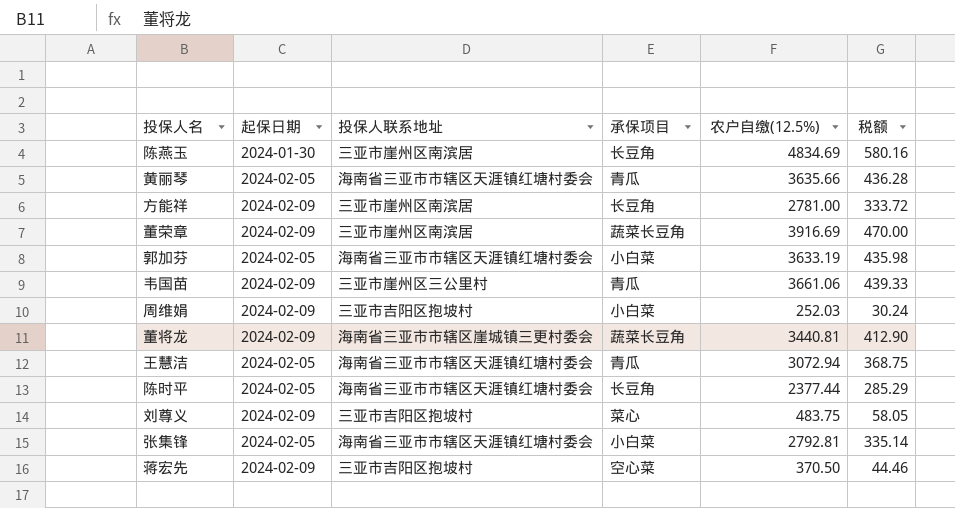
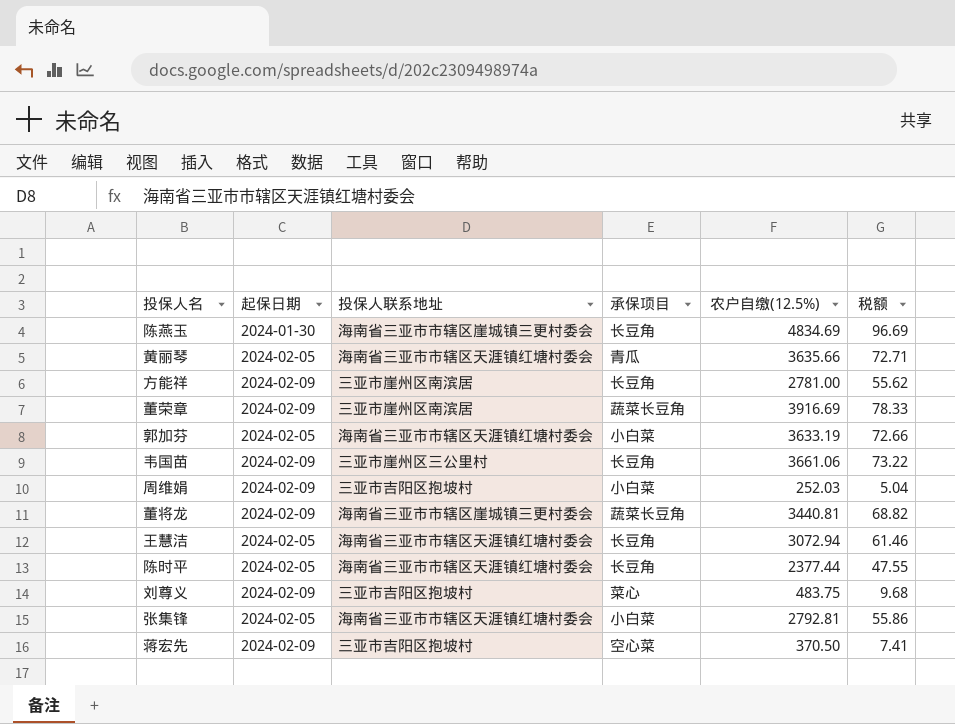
column 税额 | formula: [农户自缴(12.5%)] * 0.12 -> [农户自缴(12.5%)] * 0.02
陈燕玉 | 投保人联系地址: 三亚市崖州区南滨居 -> 海南省三亚市市辖区崖城镇三更村委会
韦国苗 | 承保项目: 青瓜 -> 长豆角
王慧洁 | 承保项目: 青瓜 -> 长豆角

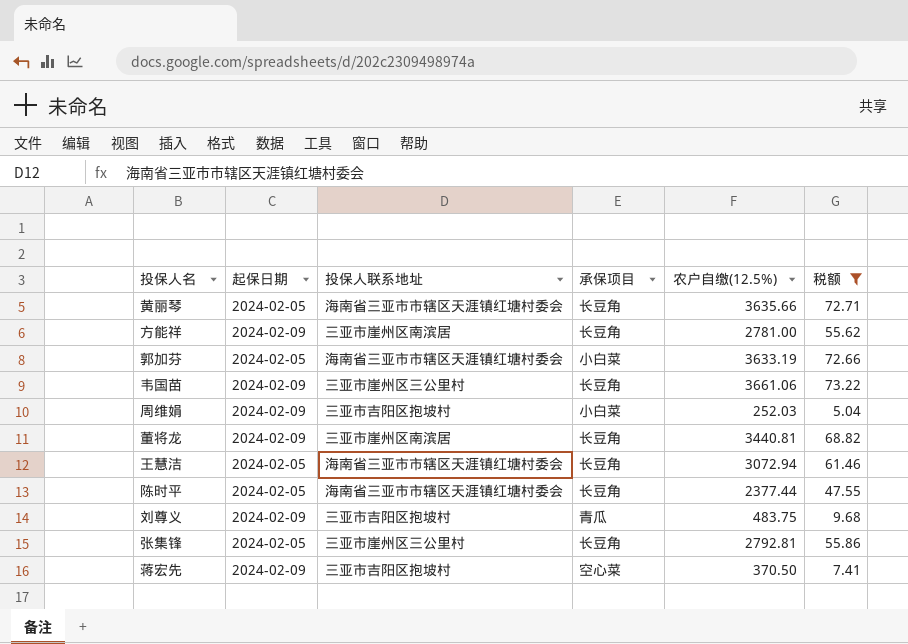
filter: none -> 税额 <= 73.22
黄丽琴 | 承保项目: 青瓜 -> 长豆角
董将龙 | 投保人联系地址: 海南省三亚市市辖区崖城镇三更村委会 -> 三亚市崖州区南滨居
董将龙 | 承保项目: 蔬菜长豆角 -> 长豆角
刘尊义 | 承保项目: 菜心 -> 青瓜
张集锋 | 投保人联系地址: 海南省三亚市市辖区天涯镇红塘村委会 -> 三亚市崖州区三公里村
张集锋 | 承保项目: 小白菜 -> 长豆角

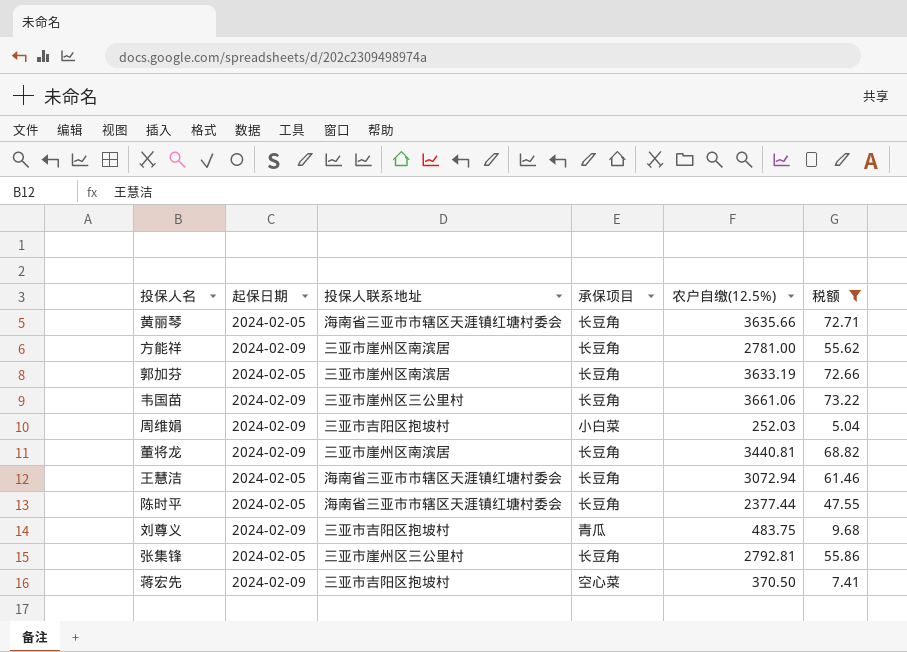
郭加芬 | 投保人联系地址: 海南省三亚市市辖区天涯镇红塘村委会 -> 三亚市崖州区南滨居
郭加芬 | 承保项目: 小白菜 -> 长豆角

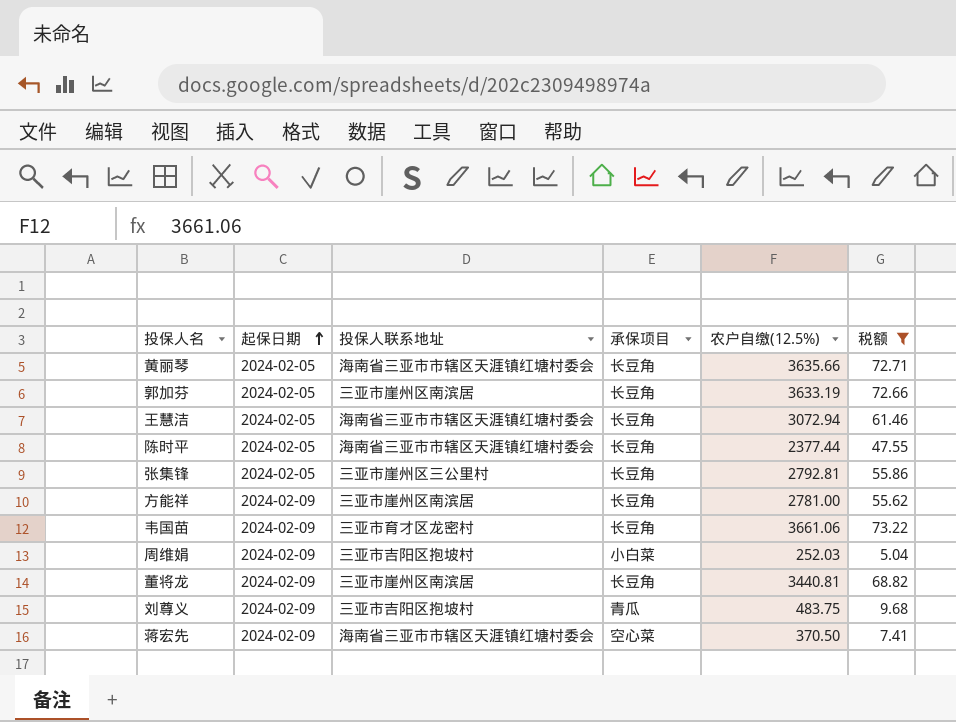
row order: none -> 起保日期 ascending
韦国苗 | 投保人联系地址: 三亚市崖州区三公里村 -> 三亚市育才区龙密村
蒋宏先 | 投保人联系地址: 三亚市吉阳区抱坡村 -> 海南省三亚市市辖区天涯镇红塘村委会

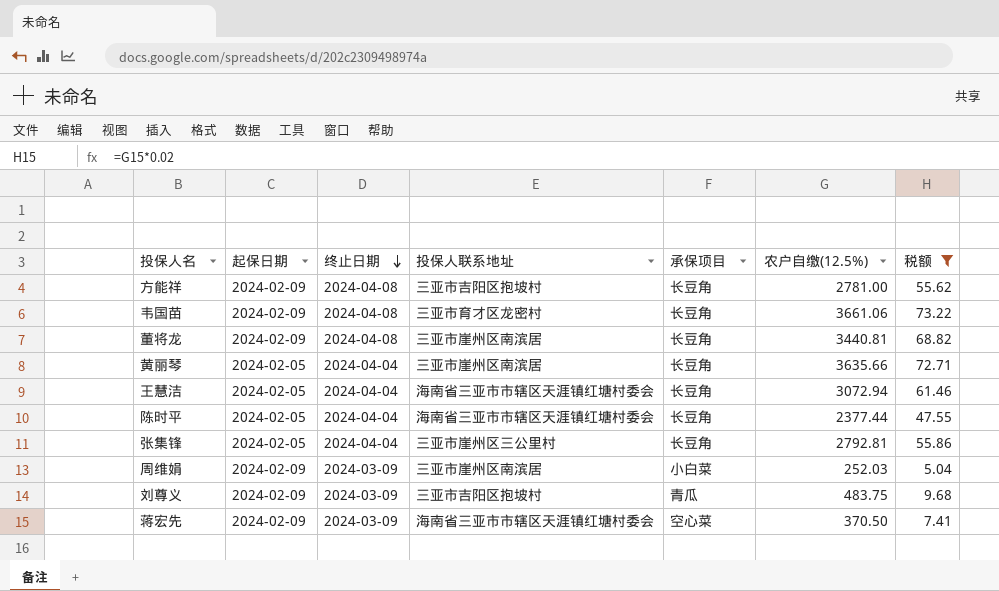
row order: 起保日期 ascending -> 终止日期 descending
column 终止日期 | position: none -> 3
row 郭加芬: 2024-02-05 | 三亚市崖州区南滨居 | 长豆角 | 3633.19 | 72.66 -> none
方能祥 | 投保人联系地址: 三亚市崖州区南滨居 -> 三亚市吉阳区抱坡村
黄丽琴 | 投保人联系地址: 海南省三亚市市辖区天涯镇红塘村委会 -> 三亚市崖州区南滨居
周维娟 | 投保人联系地址: 三亚市吉阳区抱坡村 -> 三亚市崖州区南滨居

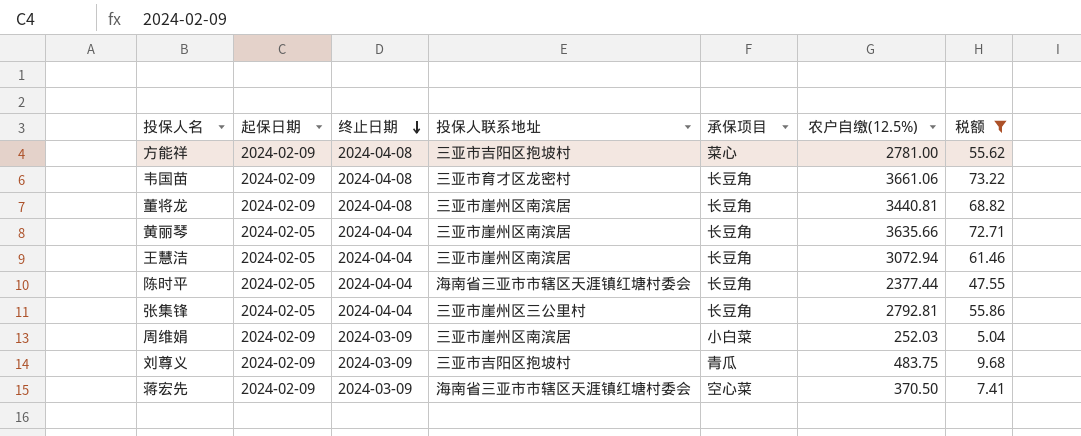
方能祥 | 承保项目: 长豆角 -> 菜心
王慧洁 | 投保人联系地址: 海南省三亚市市辖区天涯镇红塘村委会 -> 三亚市崖州区南滨居

